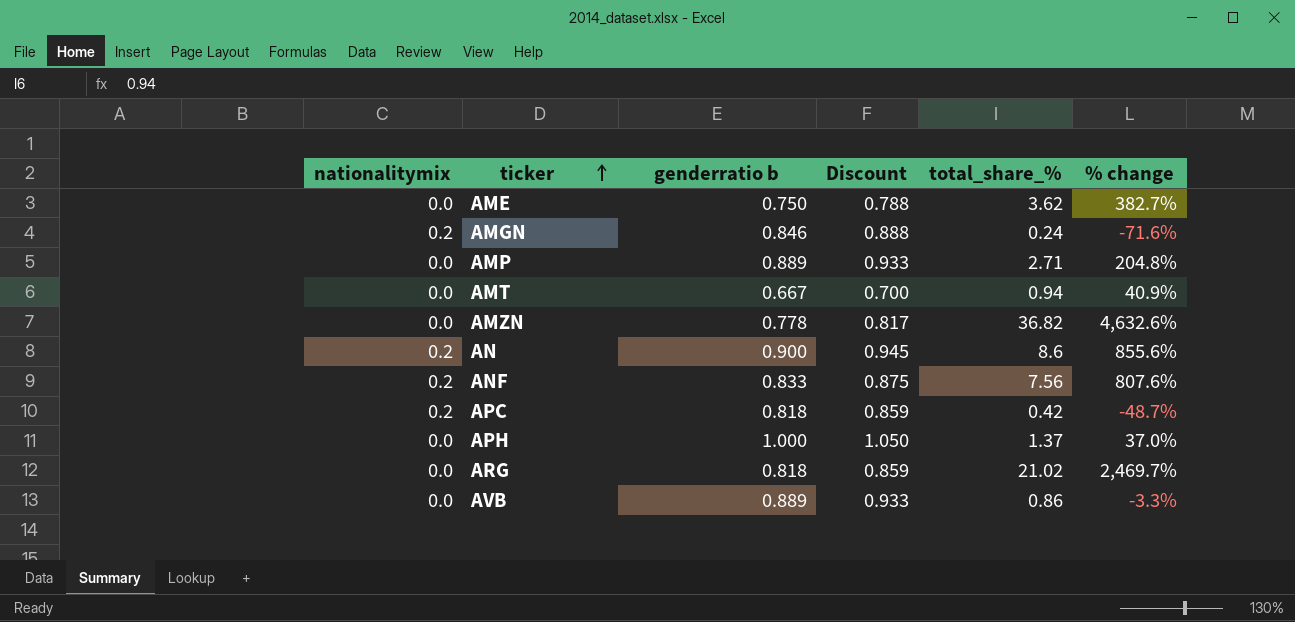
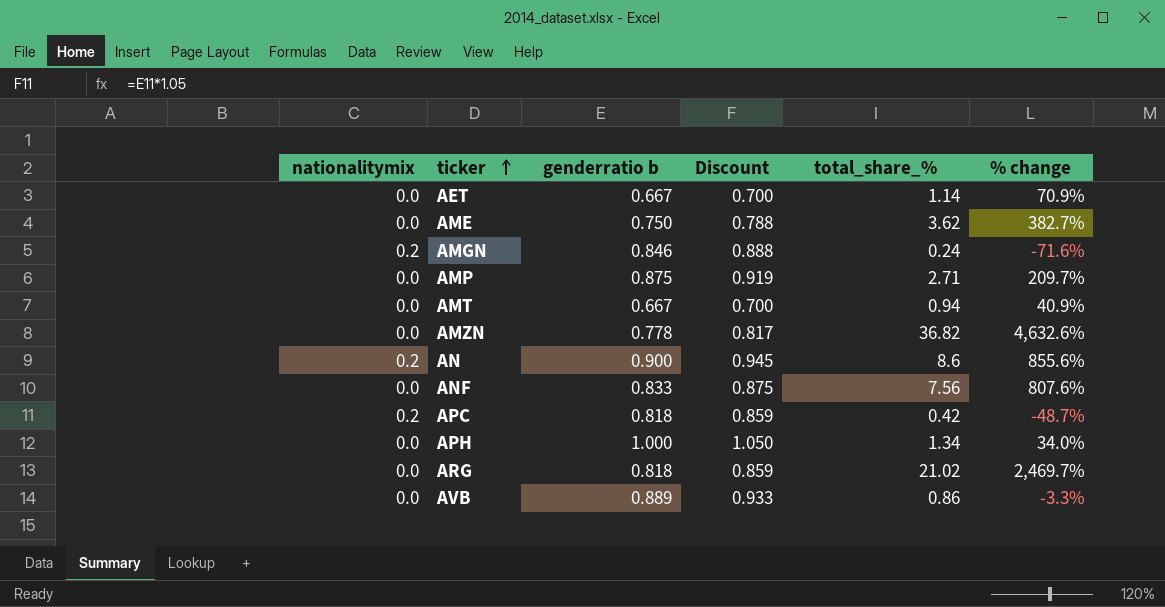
row AET: none -> 0.0 | 0.667 | 0.700 | 1.14 | 70.9%
AMP | genderratio b: 0.889 -> 0.875
AMP | Discount: 0.933 -> 0.919
AMP | % change: 204.8% -> 209.7%
ANF | nationalitymix: 0.2 -> 0.0
APH | total_share_%: 1.37 -> 1.34
APH | % change: 37.0% -> 34.0%

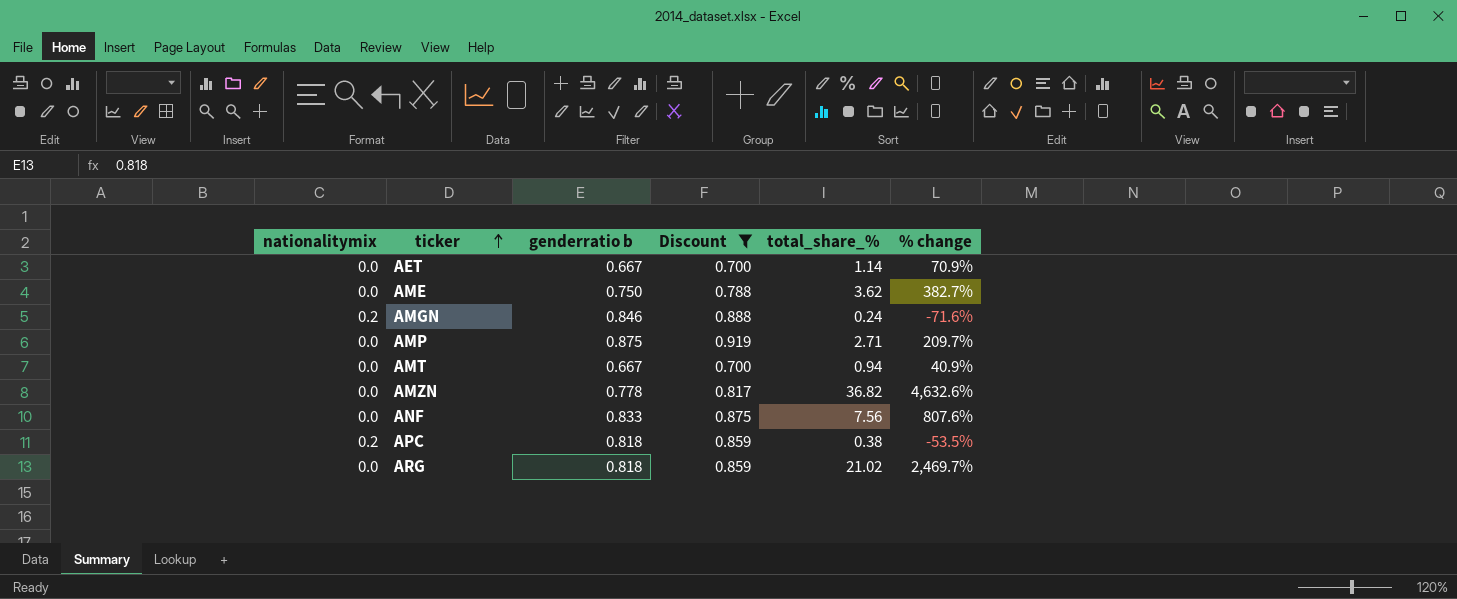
filter: none -> Discount <= 0.919
APC | total_share_%: 0.42 -> 0.38
APC | % change: -48.7% -> -53.5%

